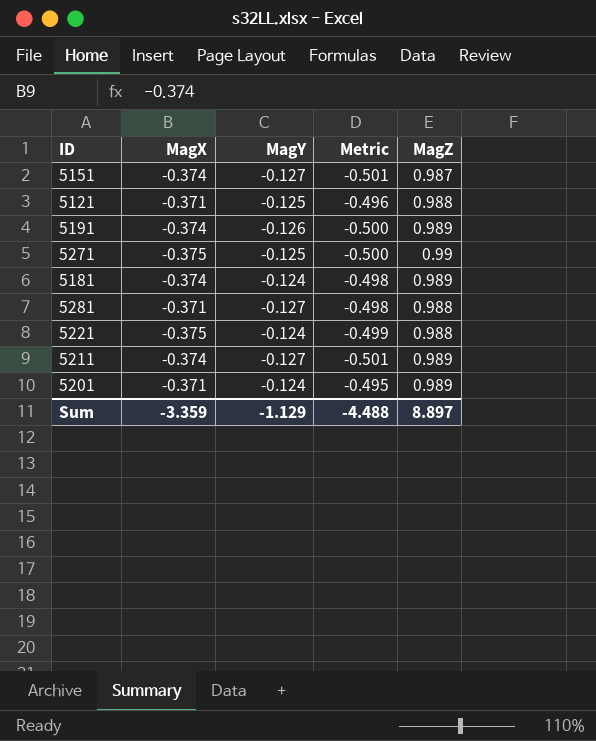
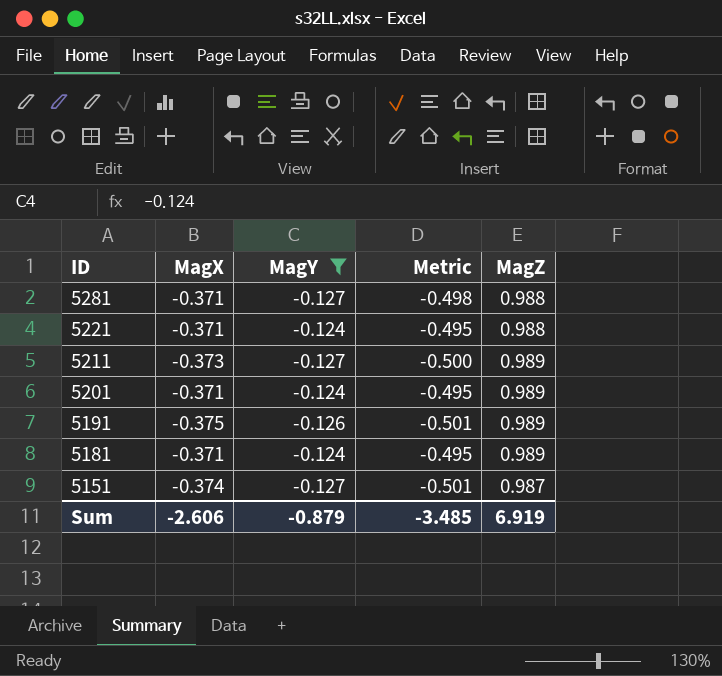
filter: none -> MagY != -0.125
row order: none -> ID descending
5221 | MagX: -0.375 -> -0.371
5221 | Metric: -0.499 -> -0.495
5211 | MagX: -0.374 -> -0.373
5211 | Metric: -0.501 -> -0.500
5191 | MagX: -0.374 -> -0.375
5191 | Metric: -0.500 -> -0.501
5181 | MagX: -0.374 -> -0.371
5181 | Metric: -0.498 -> -0.495
Sum | MagX: -3.359 -> -2.606
Sum | MagY: -1.129 -> -0.879
Sum | Metric: -4.488 -> -3.485
Sum | MagZ: 8.897 -> 6.919

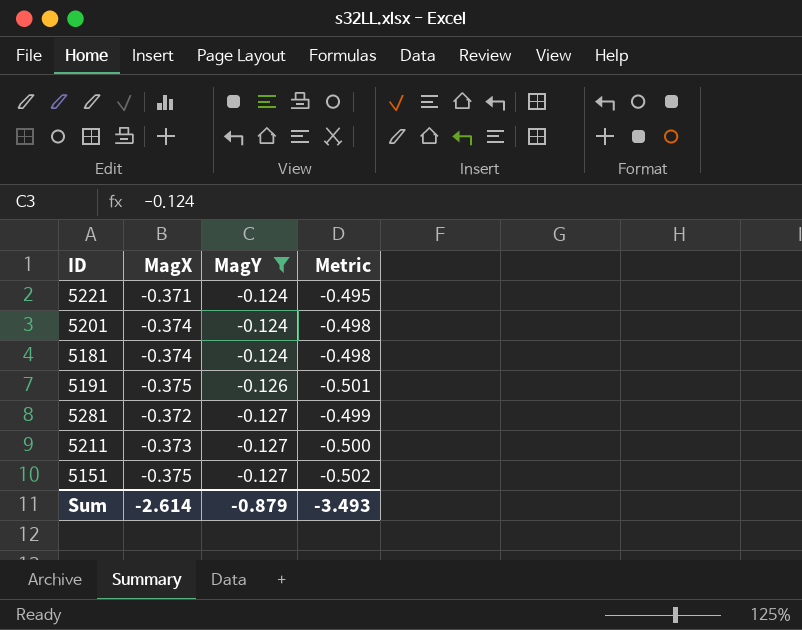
row order: ID descending -> MagY descending
column MagZ | position: 5 -> none
5201 | MagX: -0.371 -> -0.374
5201 | Metric: -0.495 -> -0.498
5181 | MagX: -0.371 -> -0.374
5181 | Metric: -0.495 -> -0.498
5281 | MagX: -0.371 -> -0.372
5281 | Metric: -0.498 -> -0.499
5151 | MagX: -0.374 -> -0.375
5151 | Metric: -0.501 -> -0.502
Sum | MagX: -2.606 -> -2.614
Sum | Metric: -3.485 -> -3.493

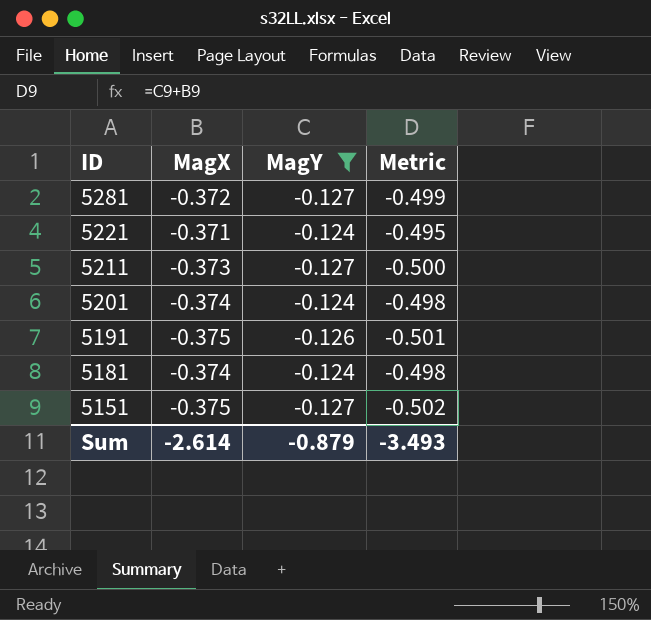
row order: MagY descending -> ID descending

